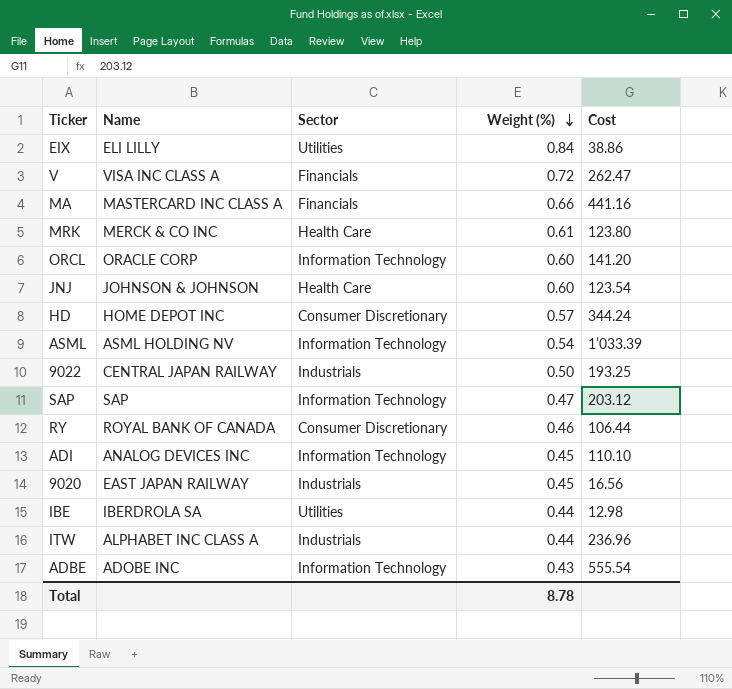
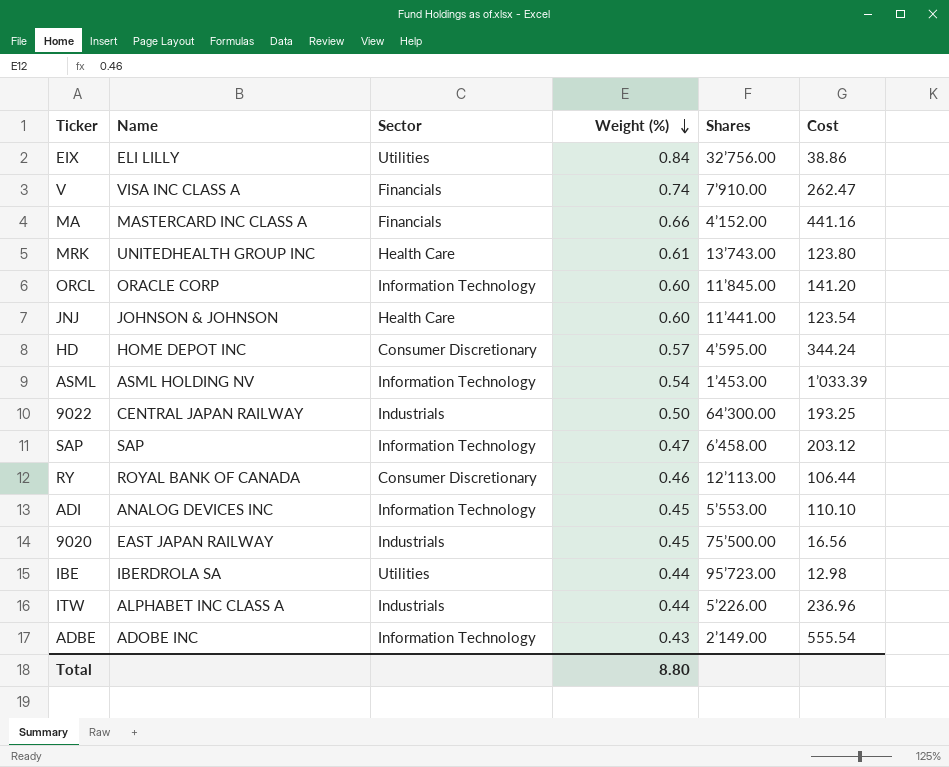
column Shares | position: none -> 5
V | Weight (%): 0.72 -> 0.74
MRK | Name: MERCK & CO INC -> UNITEDHEALTH GROUP INC
Total | Weight (%): 8.78 -> 8.80

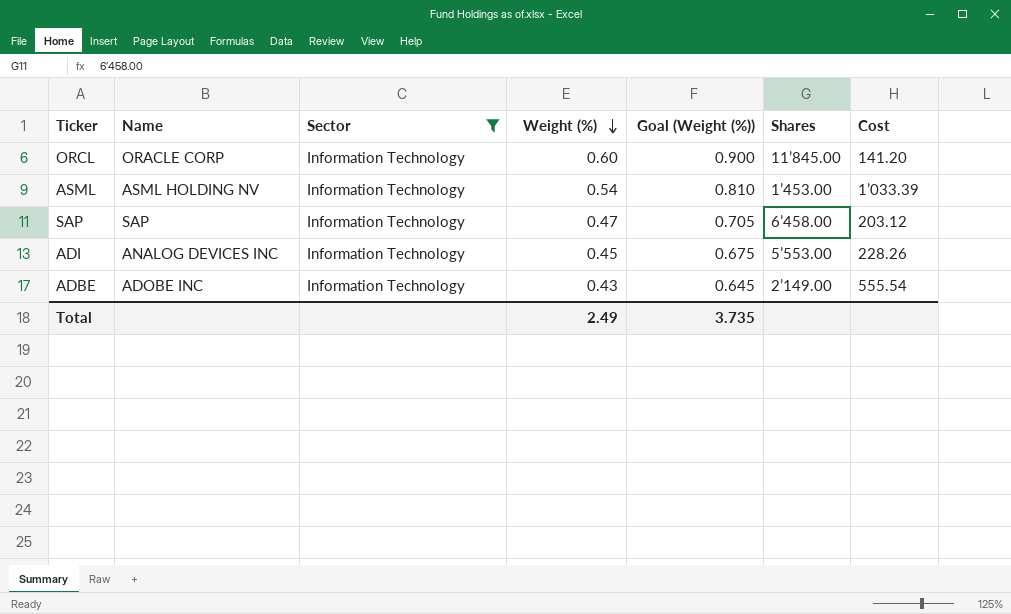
filter: none -> Sector = Information Technology
column Goal (Weight (%)) | formula: none -> [Weight (%)] * 1.5
ADI | Cost: 110.10 -> 228.26
Total | Weight (%): 8.80 -> 2.49

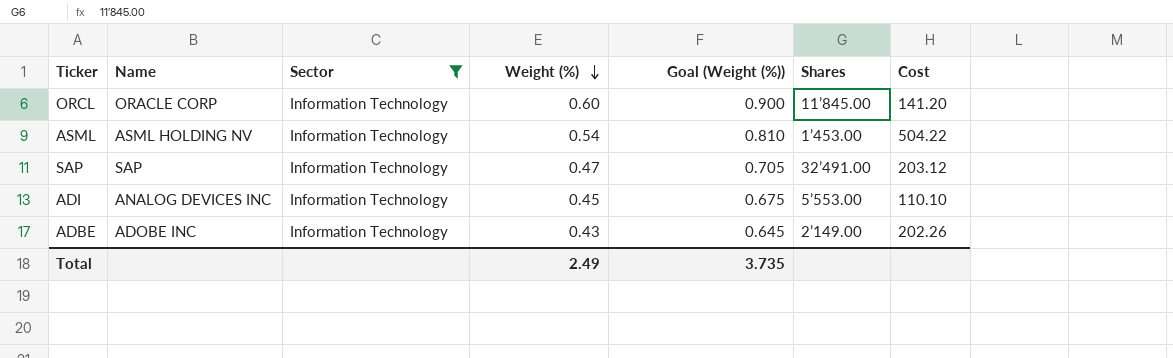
ASML | Cost: 1’033.39 -> 504.22
SAP | Shares: 6’458.00 -> 32’491.00
ADI | Cost: 228.26 -> 110.10
ADBE | Cost: 555.54 -> 202.26

